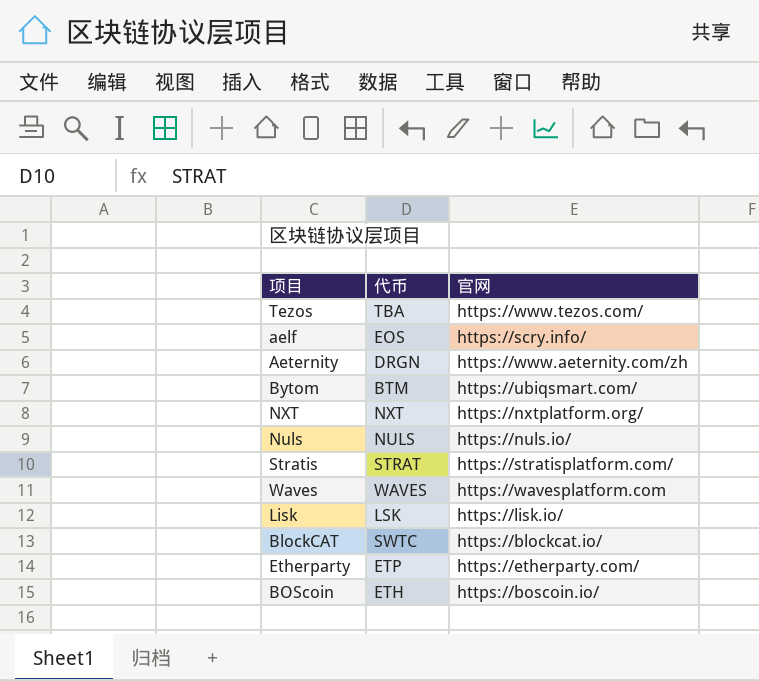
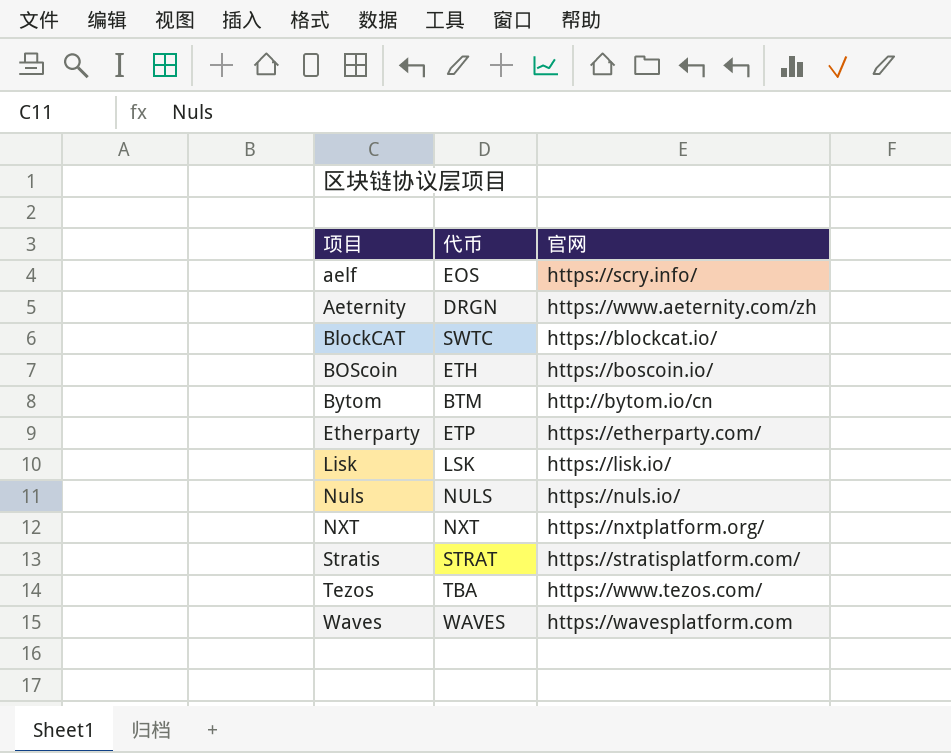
row order: none -> 项目 ascending
Bytom | 官网: https://ubiqsmart.com/ -> http://bytom.io/cn

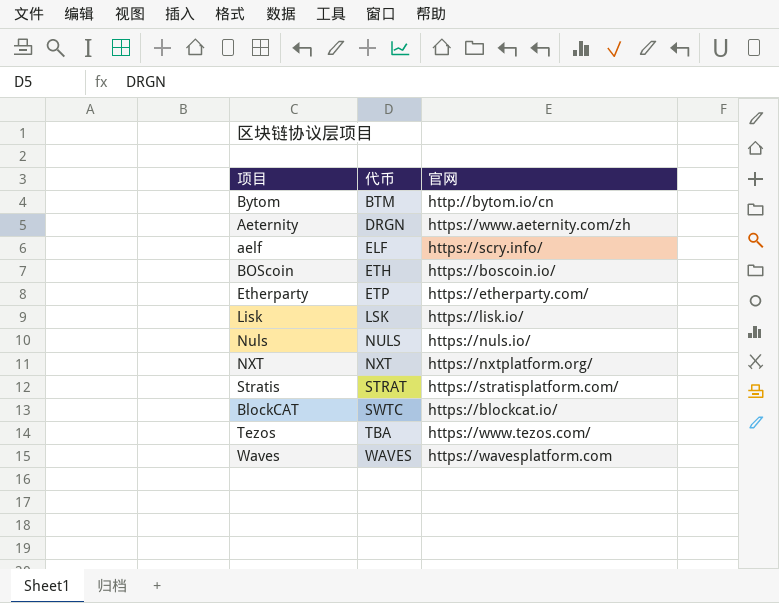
row order: 项目 ascending -> 代币 ascending
aelf | 代币: EOS -> ELF

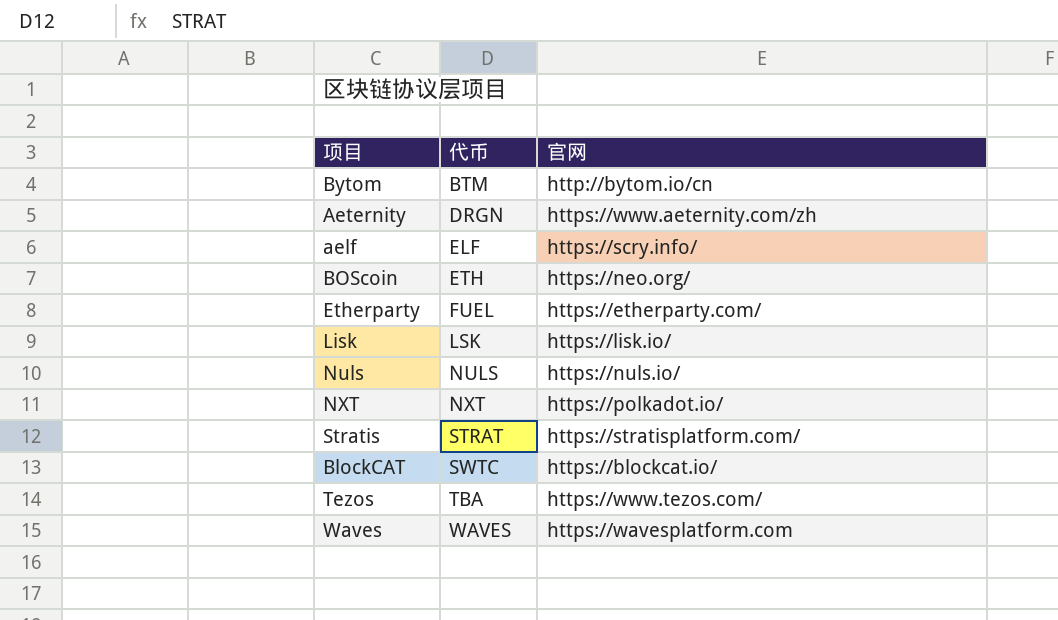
BOScoin | 官网: https://boscoin.io/ -> https://neo.org/
Etherparty | 代币: ETP -> FUEL
NXT | 官网: https://nxtplatform.org/ -> https://polkadot.io/

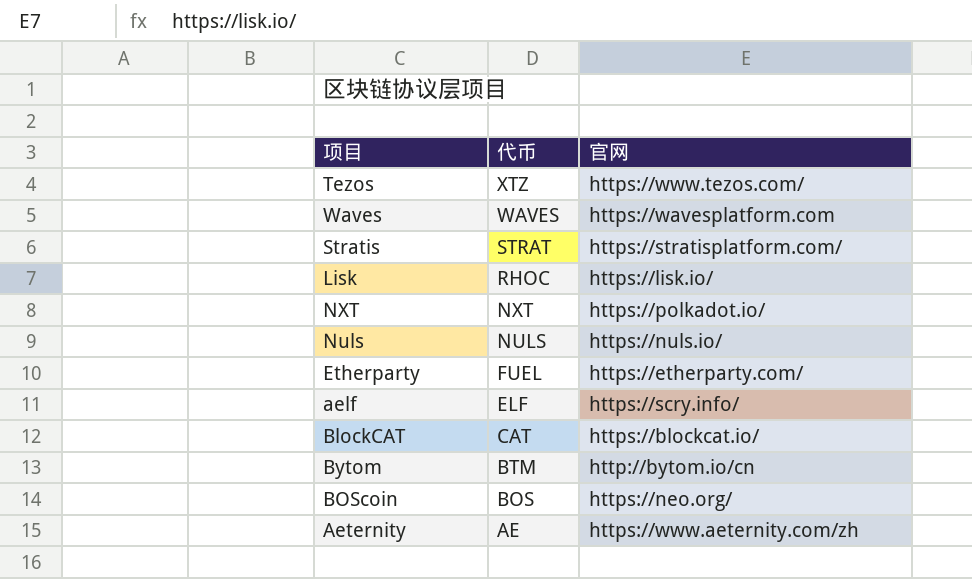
row order: 代币 ascending -> 代币 descending
Tezos | 代币: TBA -> XTZ
Lisk | 代币: LSK -> RHOC
BlockCAT | 代币: SWTC -> CAT
BOScoin | 代币: ETH -> BOS
Aeternity | 代币: DRGN -> AE

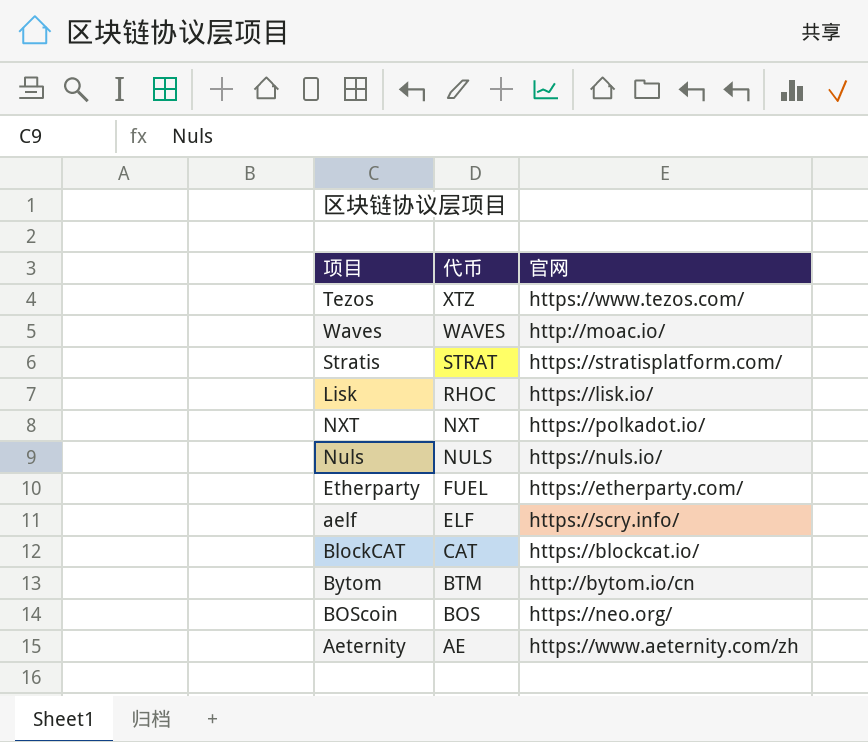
Waves | 官网: https://wavesplatform.com -> http://moac.io/

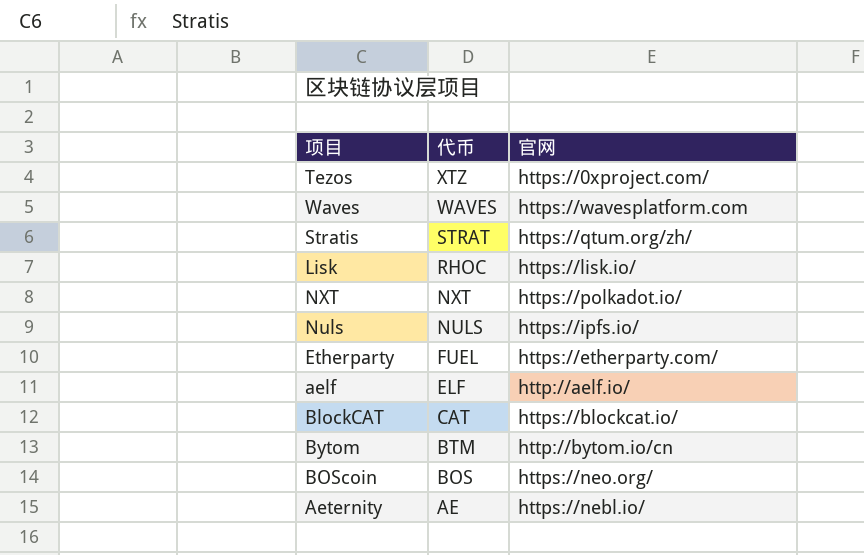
Tezos | 官网: https://www.tezos.com/ -> https://0xproject.com/
Waves | 官网: http://moac.io/ -> https://wavesplatform.com
Stratis | 官网: https://stratisplatform.com/ -> https://qtum.org/zh/
Nuls | 官网: https://nuls.io/ -> https://ipfs.io/
aelf | 官网: https://scry.info/ -> http://aelf.io/
Aeternity | 官网: https://www.aeternity.com/zh -> https://nebl.io/

